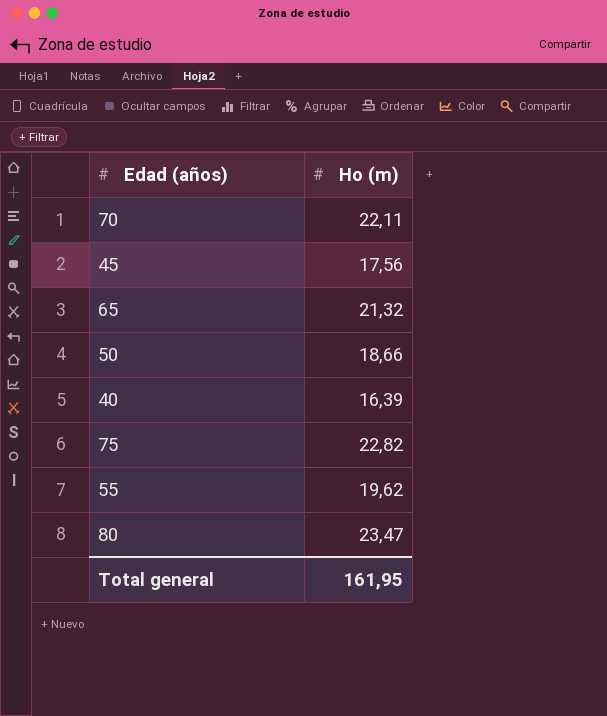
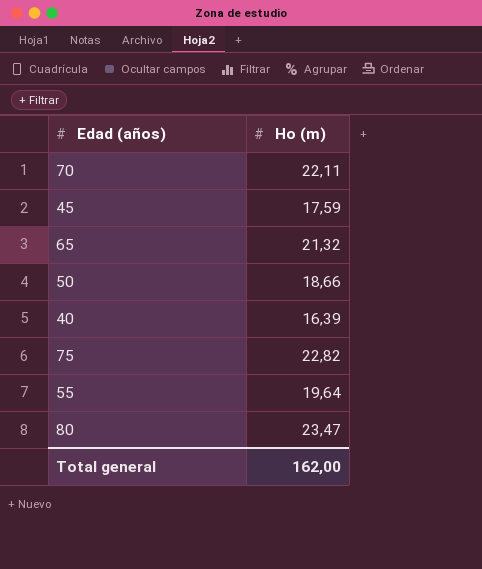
45 | Ho (m): 17,56 -> 17,59
55 | Ho (m): 19,62 -> 19,64
Total general | Ho (m): 161,95 -> 162,00

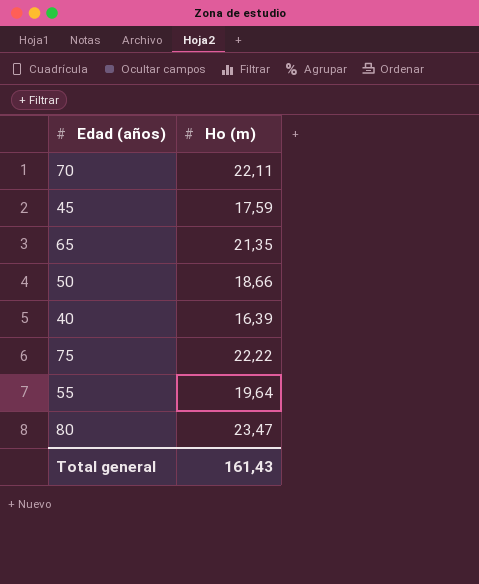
65 | Ho (m): 21,32 -> 21,35
75 | Ho (m): 22,82 -> 22,22
Total general | Ho (m): 162,00 -> 161,43

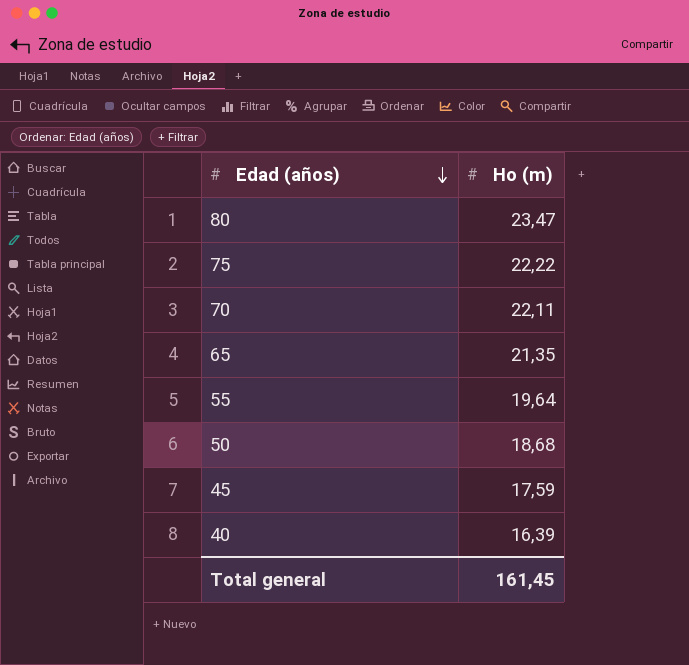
row order: none -> Edad (años) descending
50 | Ho (m): 18,66 -> 18,68
Total general | Ho (m): 161,43 -> 161,45

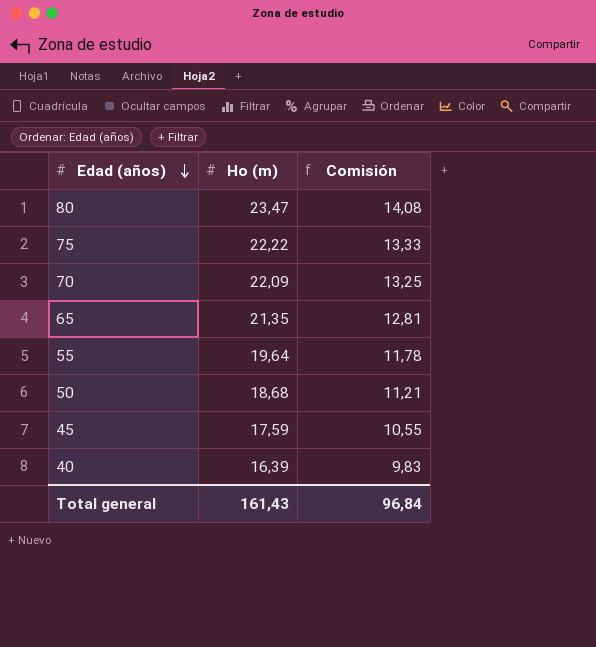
column Comisión | formula: none -> [Ho (m)] * 0,6
70 | Ho (m): 22,11 -> 22,09
Total general | Ho (m): 161,45 -> 161,43

